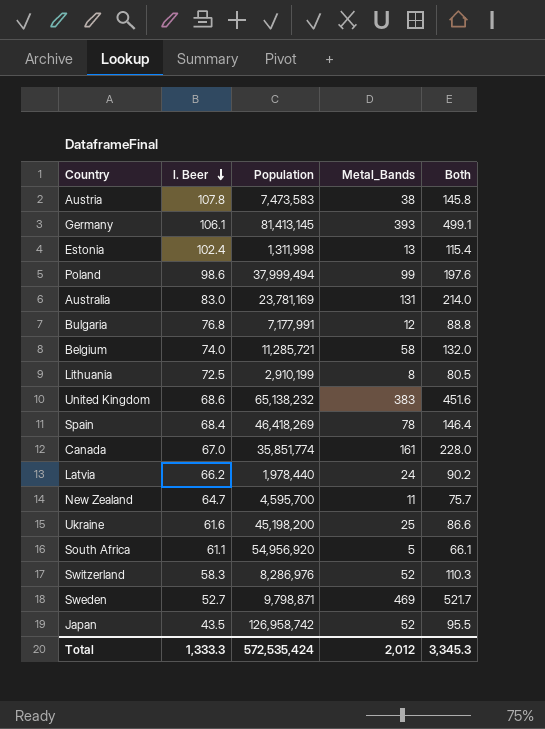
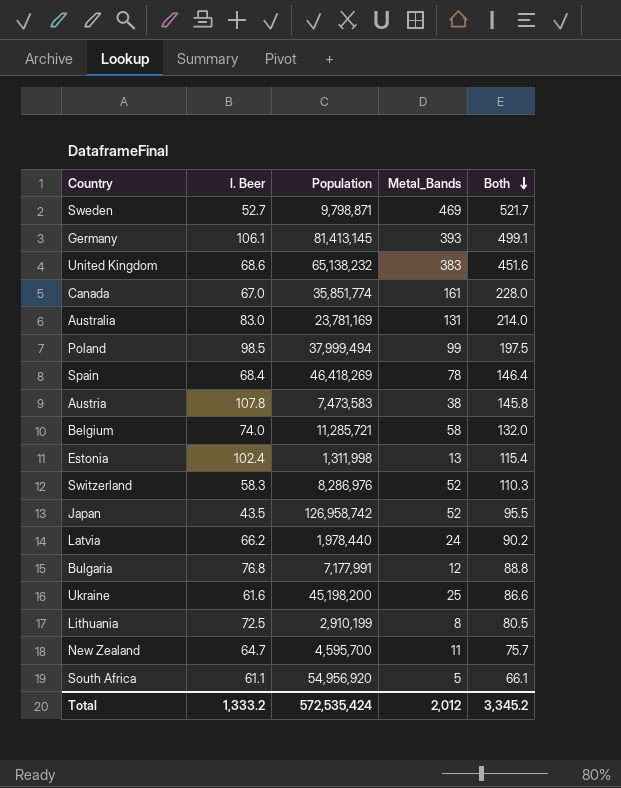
row order: l. Beer descending -> Both descending
Poland | l. Beer: 98.6 -> 98.5
Poland | Both: 197.6 -> 197.5
Total | l. Beer: 1,333.3 -> 1,333.2
Total | Both: 3,345.3 -> 3,345.2

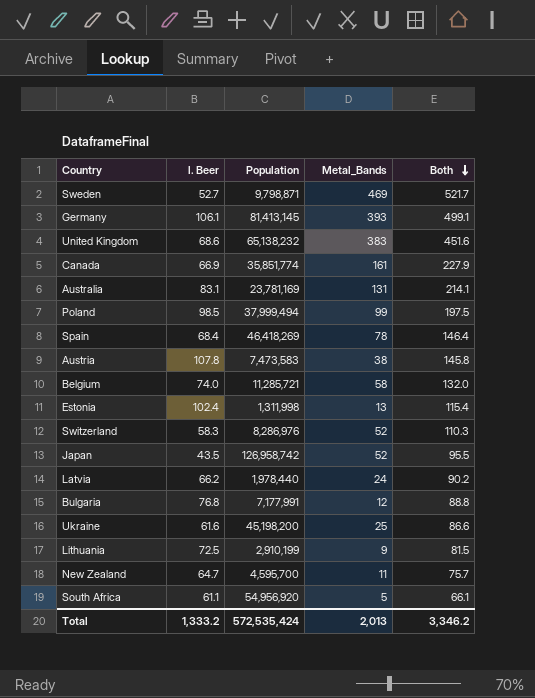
Canada | l. Beer: 67.0 -> 66.9
Canada | Both: 228.0 -> 227.9
Australia | l. Beer: 83.0 -> 83.1
Australia | Both: 214.0 -> 214.1
Lithuania | Metal_Bands: 8 -> 9
Lithuania | Both: 80.5 -> 81.5
Total | Metal_Bands: 2,012 -> 2,013
Total | Both: 3,345.2 -> 3,346.2

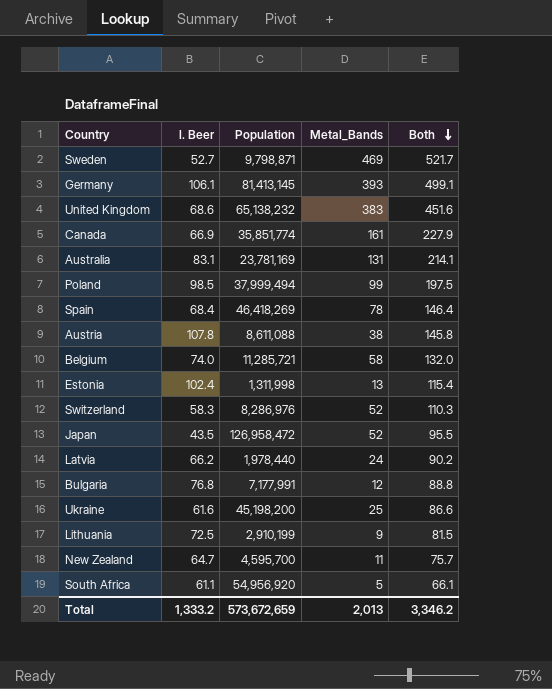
Austria | Population: 7,473,583 -> 8,611,088
Japan | Population: 126,958,742 -> 126,958,472
Total | Population: 572,535,424 -> 573,672,659

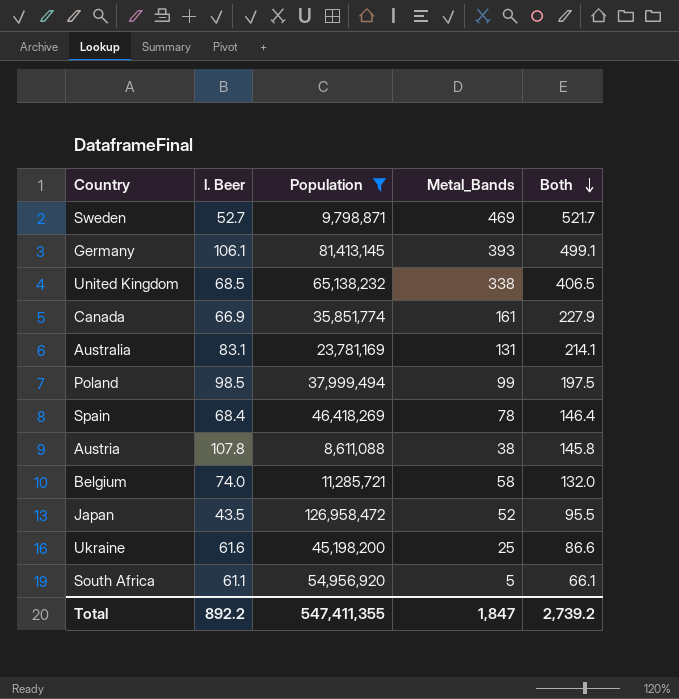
filter: none -> Population >= 8,611,088
United Kingdom | l. Beer: 68.6 -> 68.5
United Kingdom | Metal_Bands: 383 -> 338
United Kingdom | Both: 451.6 -> 406.5
Total | l. Beer: 1,333.2 -> 892.2
Total | Population: 573,672,659 -> 547,411,355
Total | Metal_Bands: 2,013 -> 1,847
Total | Both: 3,346.2 -> 2,739.2

